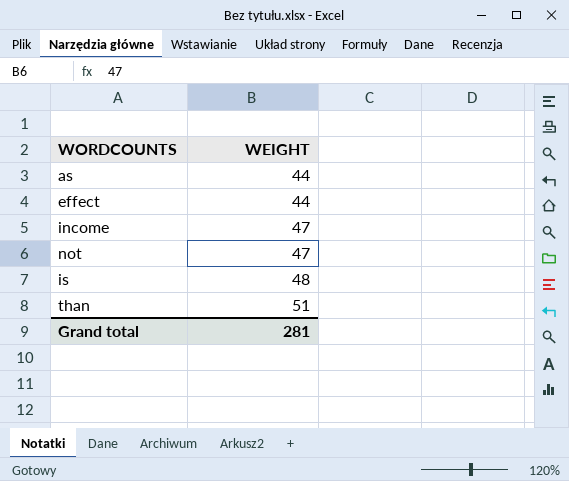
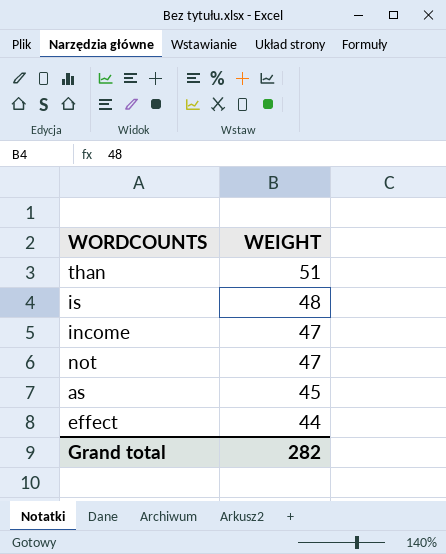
row order: WEIGHT ascending -> WEIGHT descending
as | WEIGHT: 44 -> 45
Grand total | WEIGHT: 281 -> 282

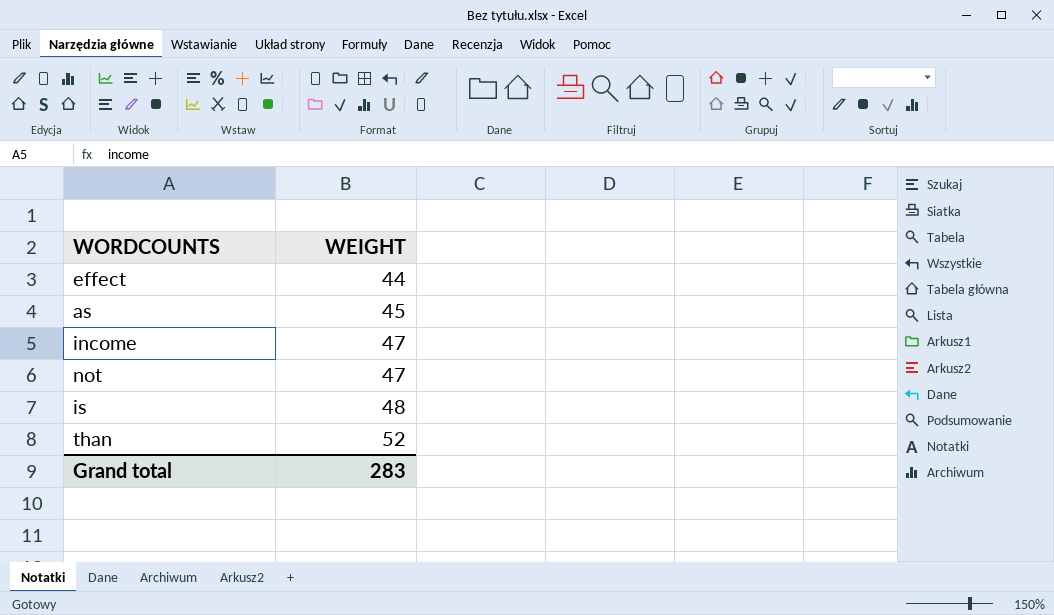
row order: WEIGHT descending -> WEIGHT ascending
than | WEIGHT: 51 -> 52
Grand total | WEIGHT: 282 -> 283

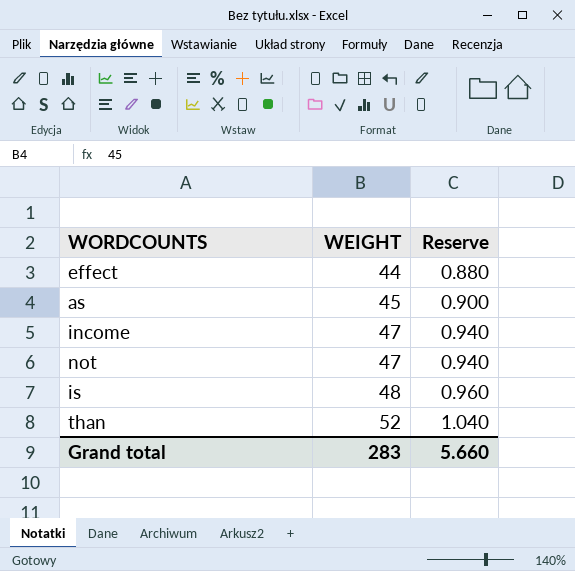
column Reserve | formula: none -> [WEIGHT] * 0.02

